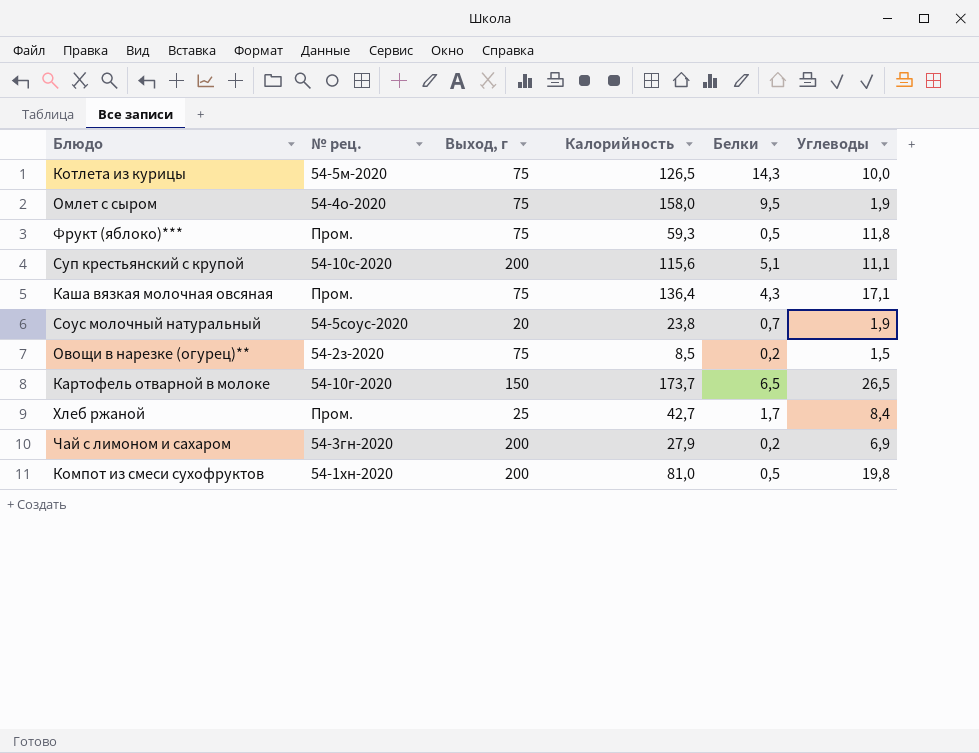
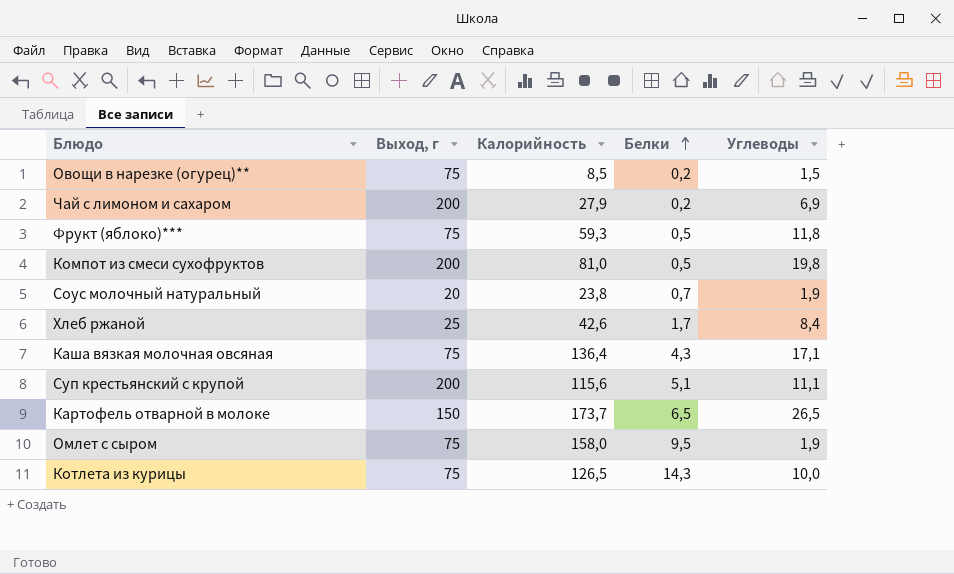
row order: none -> Белки ascending
column № рец. | position: 2 -> none
Хлеб ржаной | Калорийность: 42,7 -> 42,6

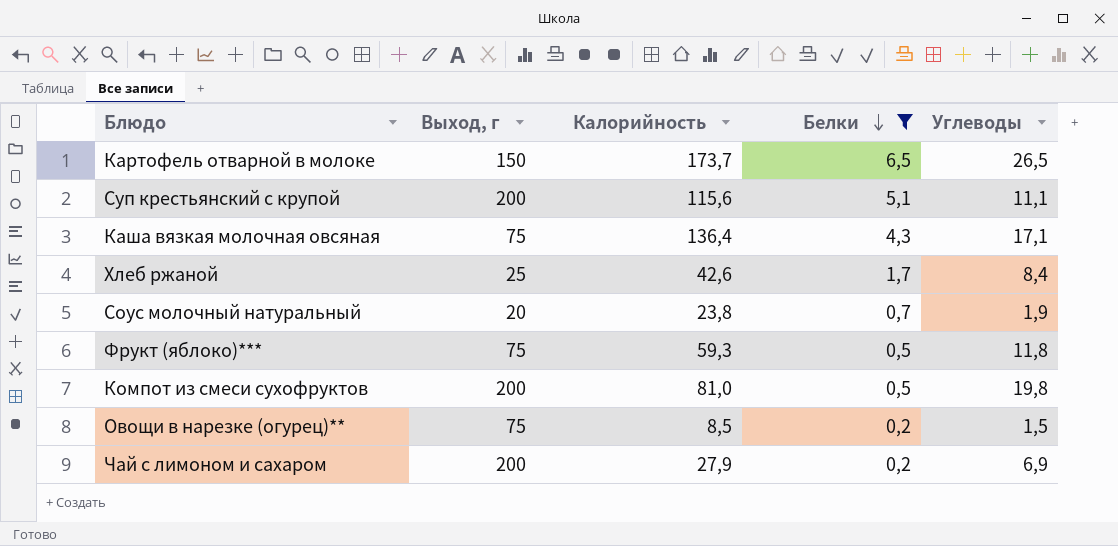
filter: none -> Белки <= 6,5
row order: Белки ascending -> Белки descending

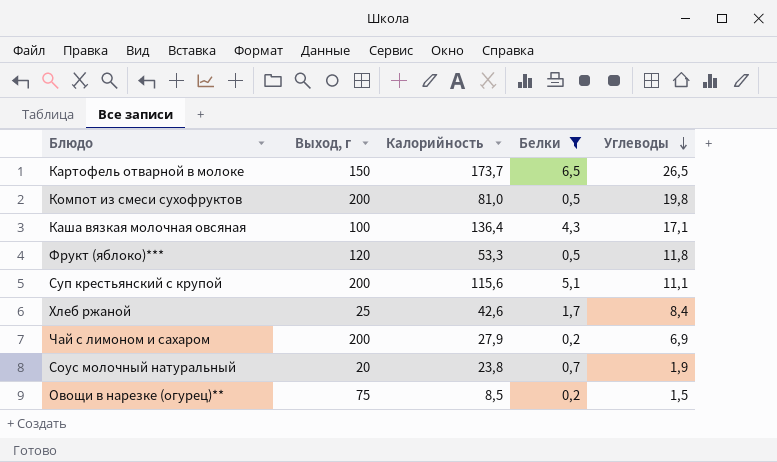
row order: Белки descending -> Углеводы descending
Каша вязкая молочная овсяная | Выход, г: 75 -> 100
Фрукт (яблоко)*** | Выход, г: 75 -> 120
Фрукт (яблоко)*** | Калорийность: 59,3 -> 53,3

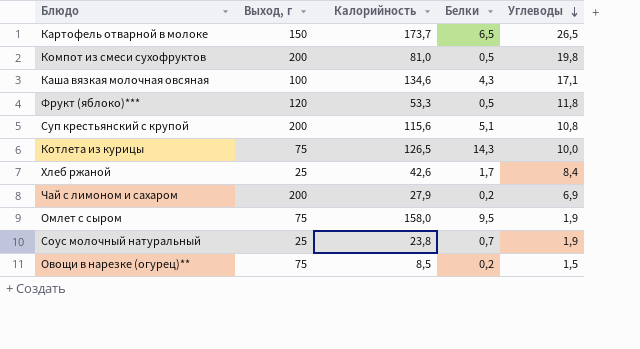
filter: Белки <= 6,5 -> none
Каша вязкая молочная овсяная | Калорийность: 136,4 -> 134,6
Суп крестьянский с крупой | Углеводы: 11,1 -> 10,8
Соус молочный натуральный | Выход, г: 20 -> 25

